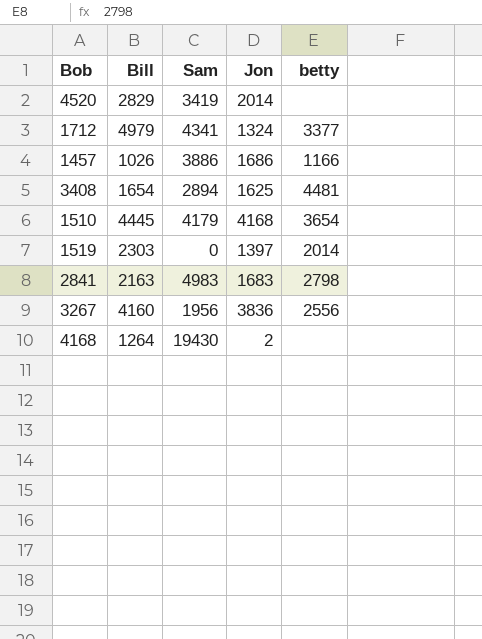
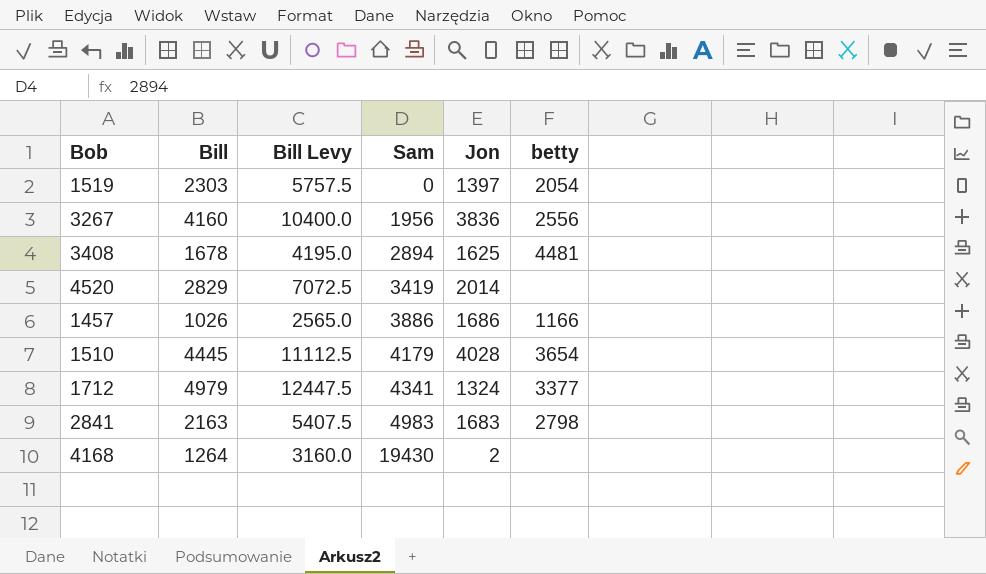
row order: none -> Sam ascending
column Bill Levy | formula: none -> [Bill] * 2.5
1519 | betty: 2014 -> 2054
3408 | Bill: 1654 -> 1678
1510 | Jon: 4168 -> 4028

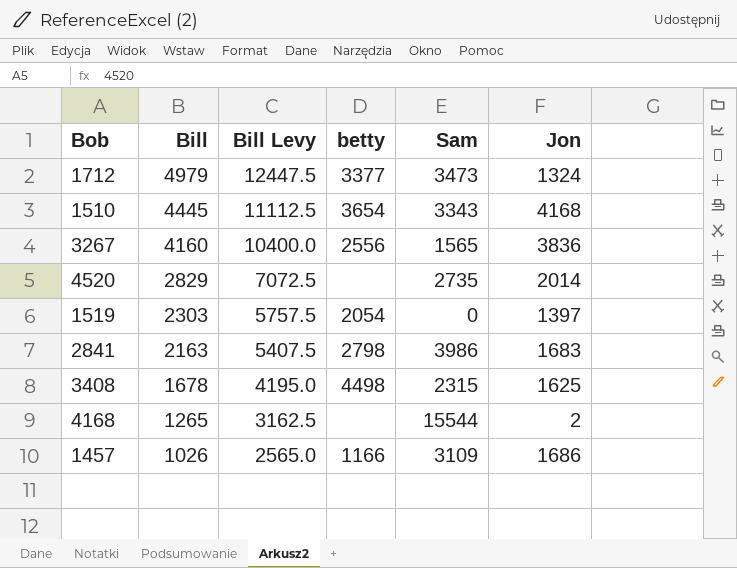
row order: Sam ascending -> Bill descending
column betty | position: 6 -> 4
1712 | Sam: 4341 -> 3473
1510 | Sam: 4179 -> 3343
1510 | Jon: 4028 -> 4168
3267 | Sam: 1956 -> 1565
4520 | Sam: 3419 -> 2735
2841 | Sam: 4983 -> 3986
3408 | betty: 4481 -> 4498
3408 | Sam: 2894 -> 2315
4168 | Bill: 1264 -> 1265
4168 | Bill Levy: 3160.0 -> 3162.5
4168 | Sam: 19430 -> 15544
1457 | Sam: 3886 -> 3109

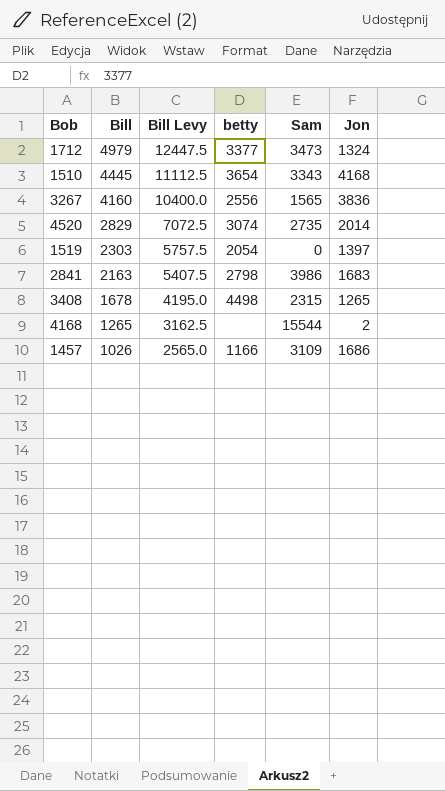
4520 | betty: none -> 3074
3408 | Jon: 1625 -> 1265

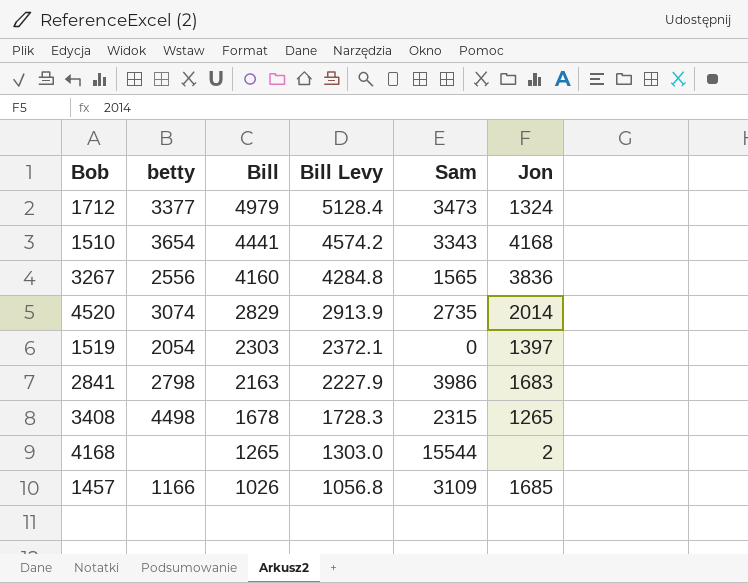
column betty | position: 4 -> 2
column Bill Levy | formula: [Bill] * 2.5 -> [Bill] * 1.03
1510 | Bill: 4445 -> 4441
1457 | Jon: 1686 -> 1685

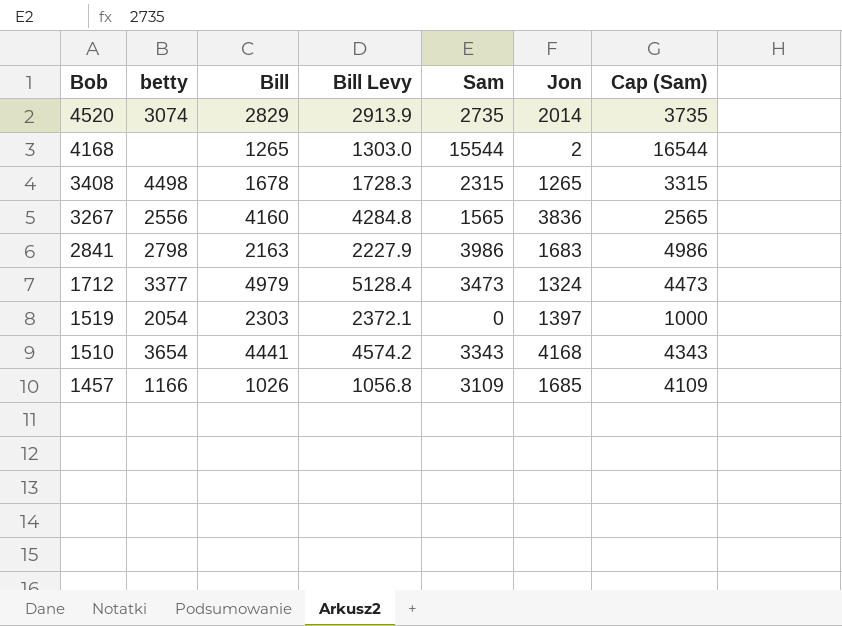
row order: Bill descending -> Bob descending
column Cap (Sam) | formula: none -> [Sam] + 1000

